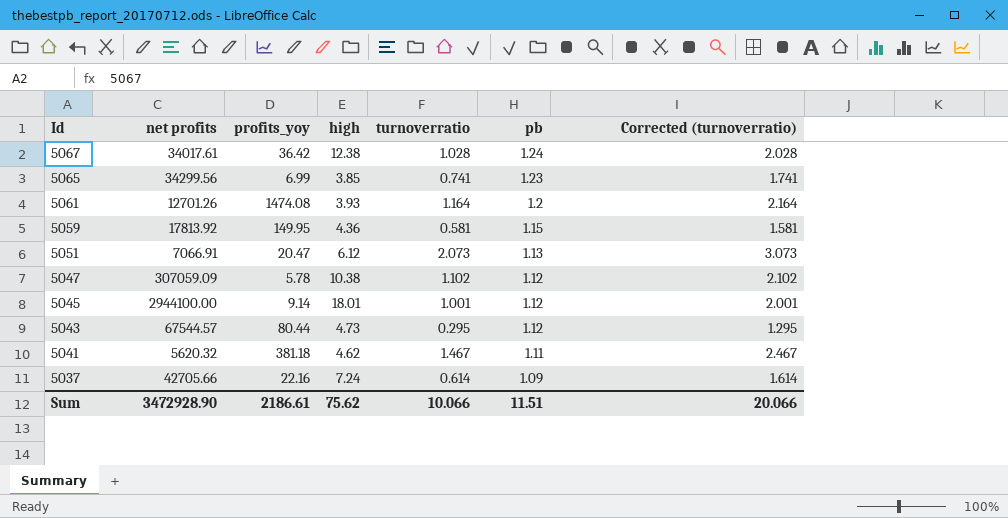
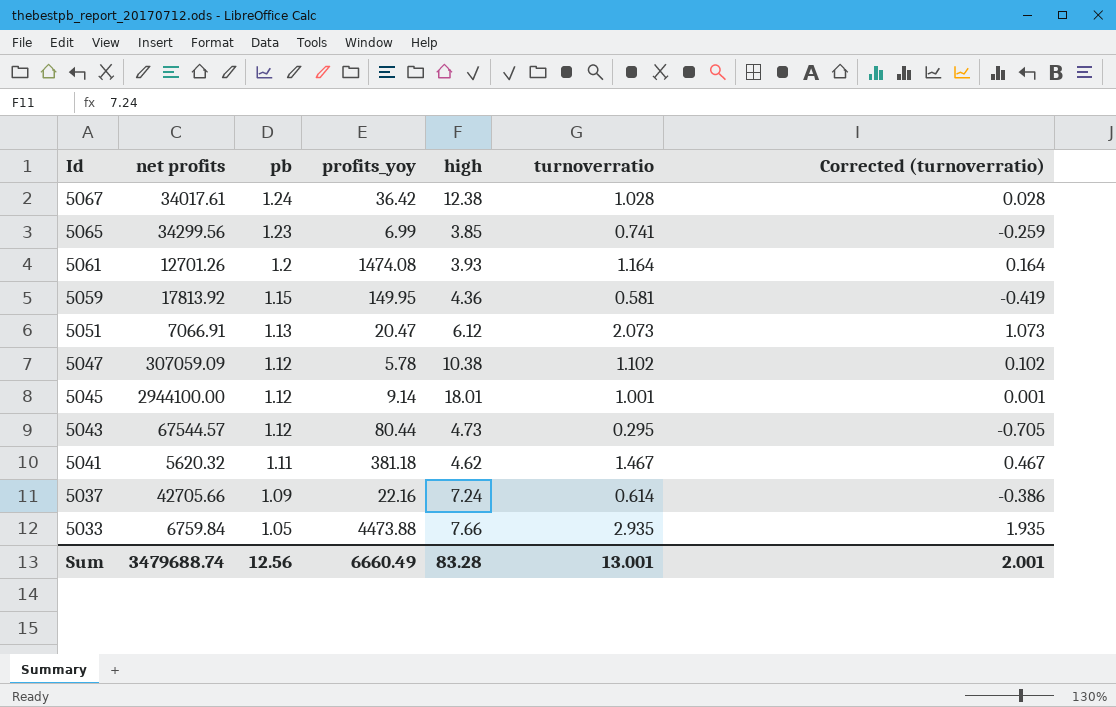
column pb | position: 6 -> 3
column Corrected (turnoverratio) | formula: [turnoverratio] + 1 -> [turnoverratio] - 1
row 5033: none -> 6759.84 | 1.05 | 4473.88 | 7.66 | 2.935 | 1.935
Sum | net profits: 3472928.90 -> 3479688.74
Sum | pb: 11.51 -> 12.56
Sum | profits_yoy: 2186.61 -> 6660.49
Sum | high: 75.62 -> 83.28
Sum | turnoverratio: 10.066 -> 13.001
Sum | Corrected (turnoverratio): 20.066 -> 2.001

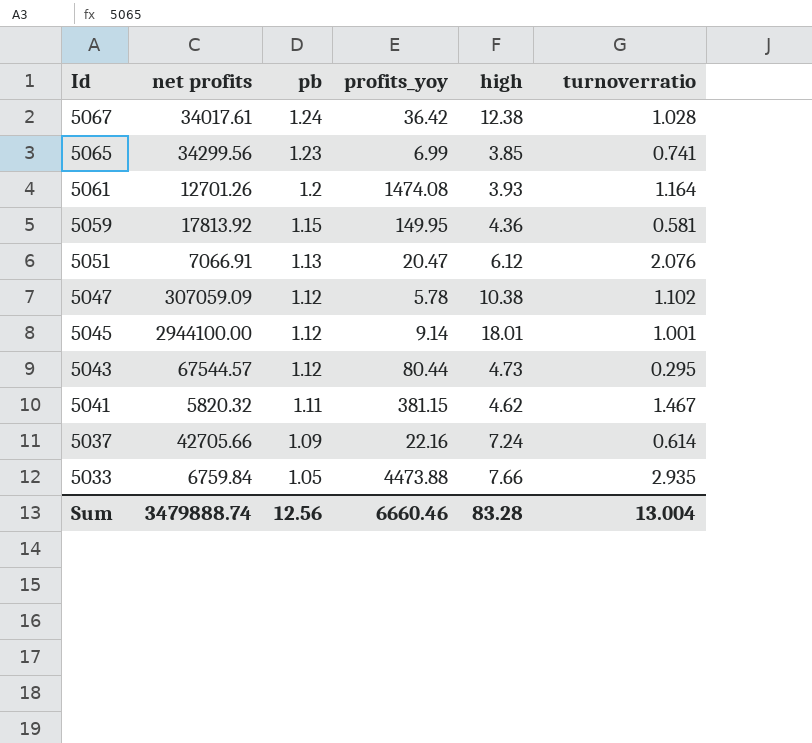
column Corrected (turnoverratio) | formula: [turnoverratio] - 1 -> none
5051 | turnoverratio: 2.073 -> 2.076
5041 | net profits: 5620.32 -> 5820.32
5041 | profits_yoy: 381.18 -> 381.15
Sum | net profits: 3479688.74 -> 3479888.74
Sum | profits_yoy: 6660.49 -> 6660.46
Sum | turnoverratio: 13.001 -> 13.004

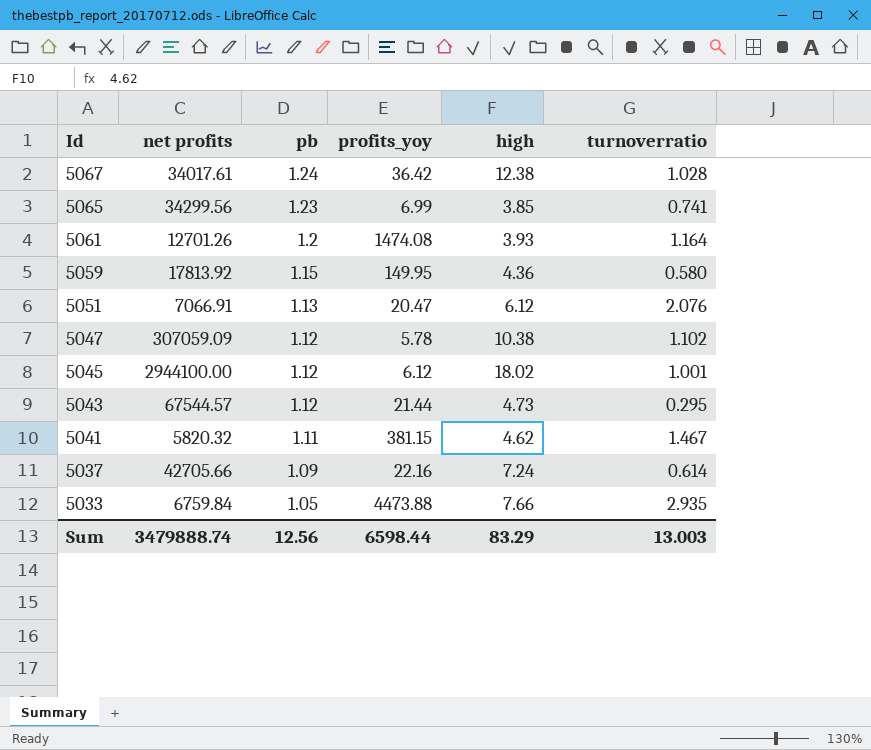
5059 | turnoverratio: 0.581 -> 0.580
5045 | profits_yoy: 9.14 -> 6.12
5045 | high: 18.01 -> 18.02
5043 | profits_yoy: 80.44 -> 21.44
Sum | profits_yoy: 6660.46 -> 6598.44
Sum | high: 83.28 -> 83.29
Sum | turnoverratio: 13.004 -> 13.003

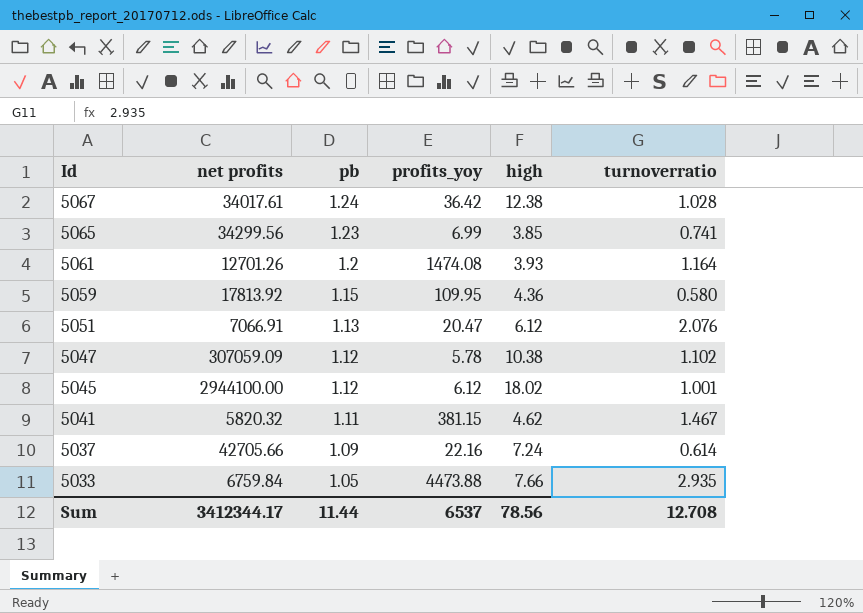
row 5043: 67544.57 | 1.12 | 21.44 | 4.73 | 0.295 -> none
5059 | profits_yoy: 149.95 -> 109.95
Sum | net profits: 3479888.74 -> 3412344.17
Sum | pb: 12.56 -> 11.44
Sum | profits_yoy: 6598.44 -> 6537
Sum | high: 83.29 -> 78.56
Sum | turnoverratio: 13.003 -> 12.708

